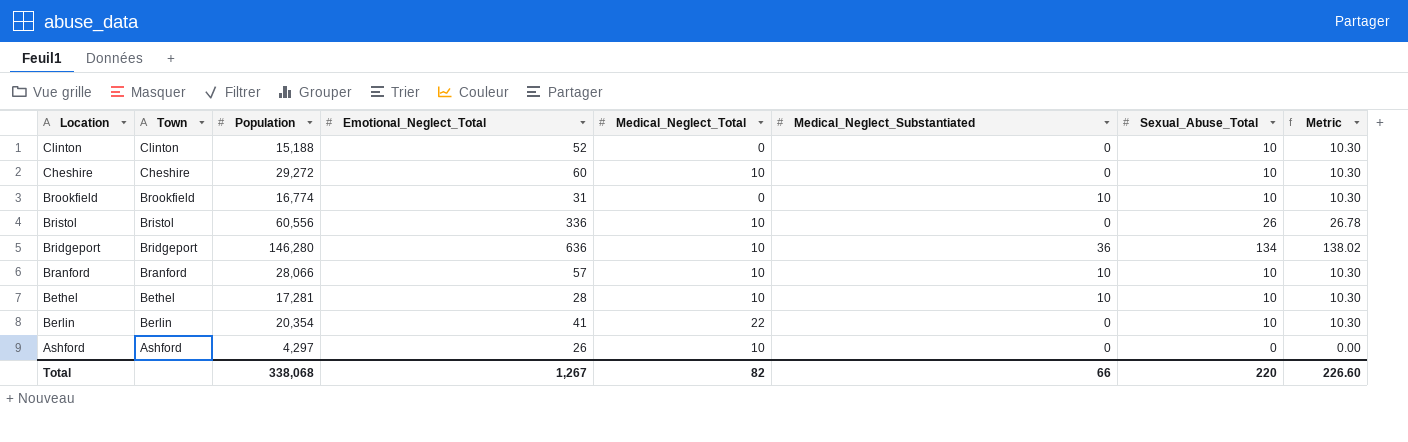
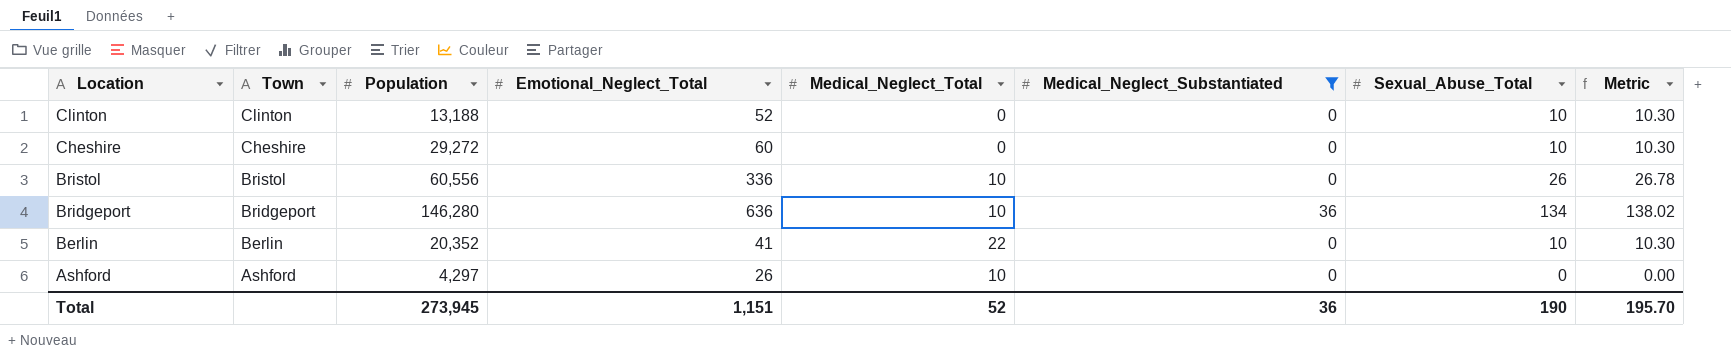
filter: none -> Medical_Neglect_Substantiated != 10
Clinton | Population: 15,188 -> 13,188
Cheshire | Medical_Neglect_Total: 10 -> 0
Berlin | Population: 20,354 -> 20,352
Total | Population: 338,068 -> 273,945
Total | Emotional_Neglect_Total: 1,267 -> 1,151
Total | Medical_Neglect_Total: 82 -> 52
Total | Medical_Neglect_Substantiated: 66 -> 36
Total | Sexual_Abuse_Total: 220 -> 190
Total | Metric: 226.60 -> 195.70

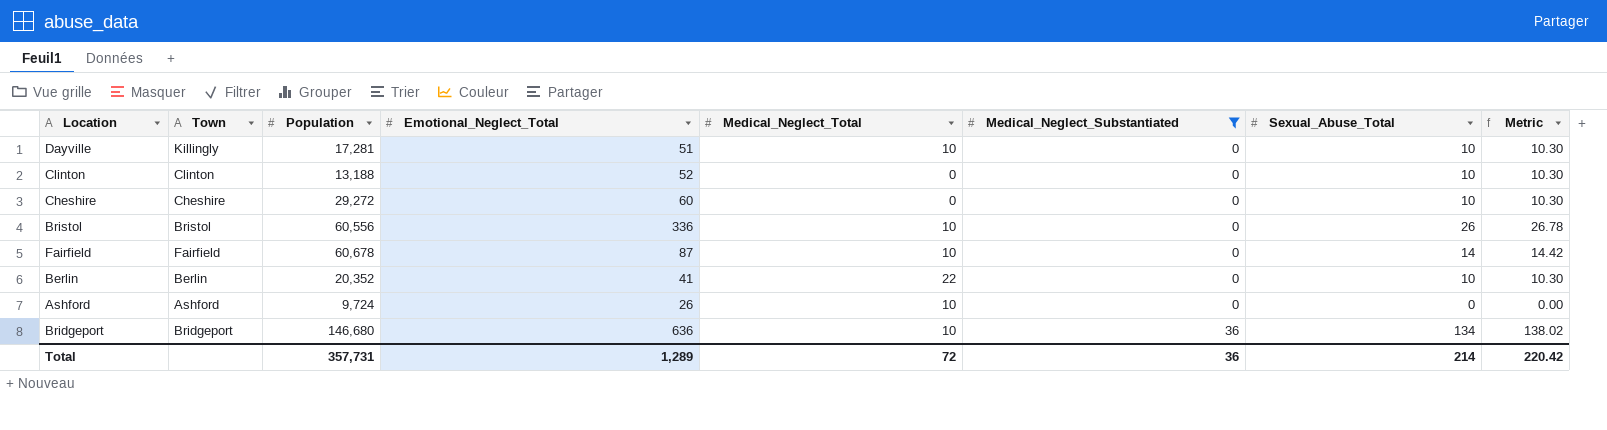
row order: Location descending -> Medical_Neglect_Substantiated ascending
row Dayville: none -> Killingly | 17,281 | 51 | 10 | 0 | 10 | 10.30
row Fairfield: none -> Fairfield | 60,678 | 87 | 10 | 0 | 14 | 14.42
Ashford | Population: 4,297 -> 9,724
Bridgeport | Population: 146,280 -> 146,680
Total | Population: 273,945 -> 357,731
Total | Emotional_Neglect_Total: 1,151 -> 1,289
Total | Medical_Neglect_Total: 52 -> 72
Total | Sexual_Abuse_Total: 190 -> 214
Total | Metric: 195.70 -> 220.42

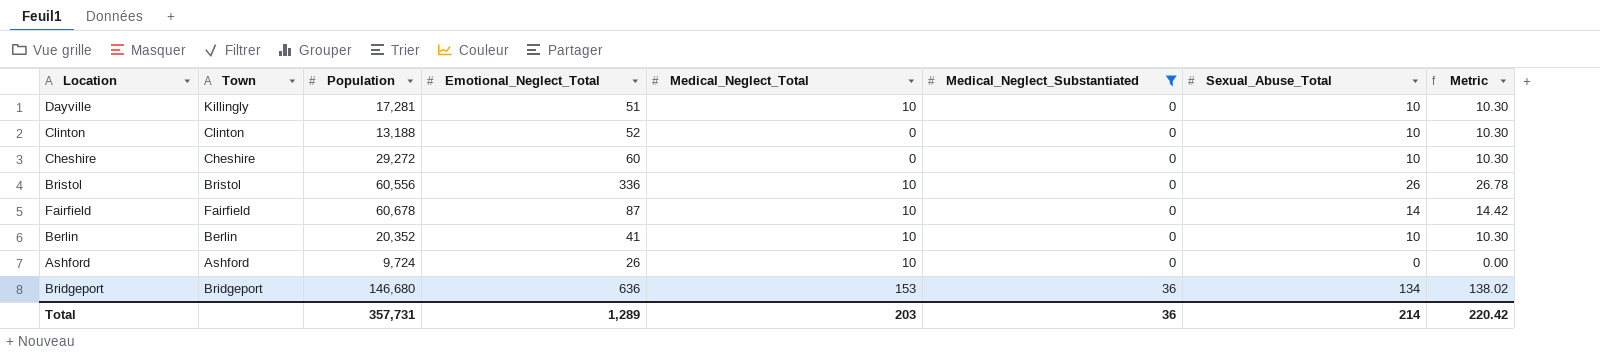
Berlin | Medical_Neglect_Total: 22 -> 10
Bridgeport | Medical_Neglect_Total: 10 -> 153
Total | Medical_Neglect_Total: 72 -> 203

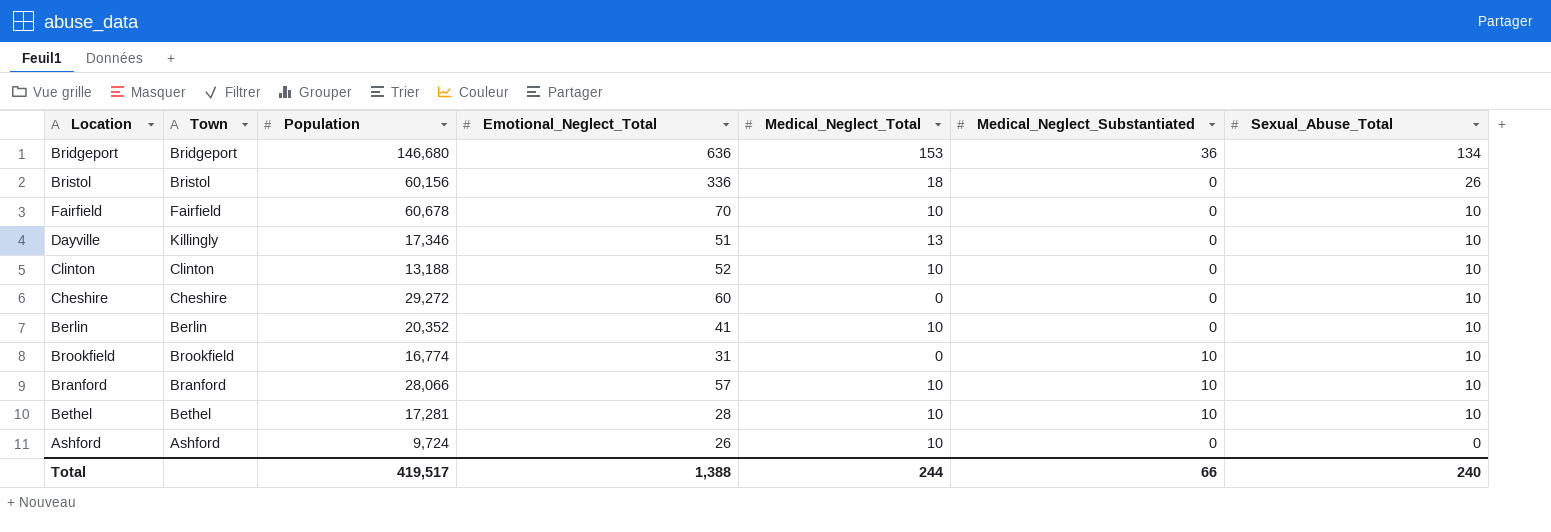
filter: Medical_Neglect_Substantiated != 10 -> none
row order: Medical_Neglect_Substantiated ascending -> Sexual_Abuse_Total descending
column Metric | formula: [Sexual_Abuse_Total] * 1.03 -> none
Bristol | Population: 60,556 -> 60,156
Bristol | Medical_Neglect_Total: 10 -> 18
Fairfield | Emotional_Neglect_Total: 87 -> 70
Fairfield | Sexual_Abuse_Total: 14 -> 10
Dayville | Population: 17,281 -> 17,346
Dayville | Medical_Neglect_Total: 10 -> 13
Clinton | Medical_Neglect_Total: 0 -> 10
Total | Population: 357,731 -> 419,517
Total | Emotional_Neglect_Total: 1,289 -> 1,388
Total | Medical_Neglect_Total: 203 -> 244
Total | Medical_Neglect_Substantiated: 36 -> 66
Total | Sexual_Abuse_Total: 214 -> 240

